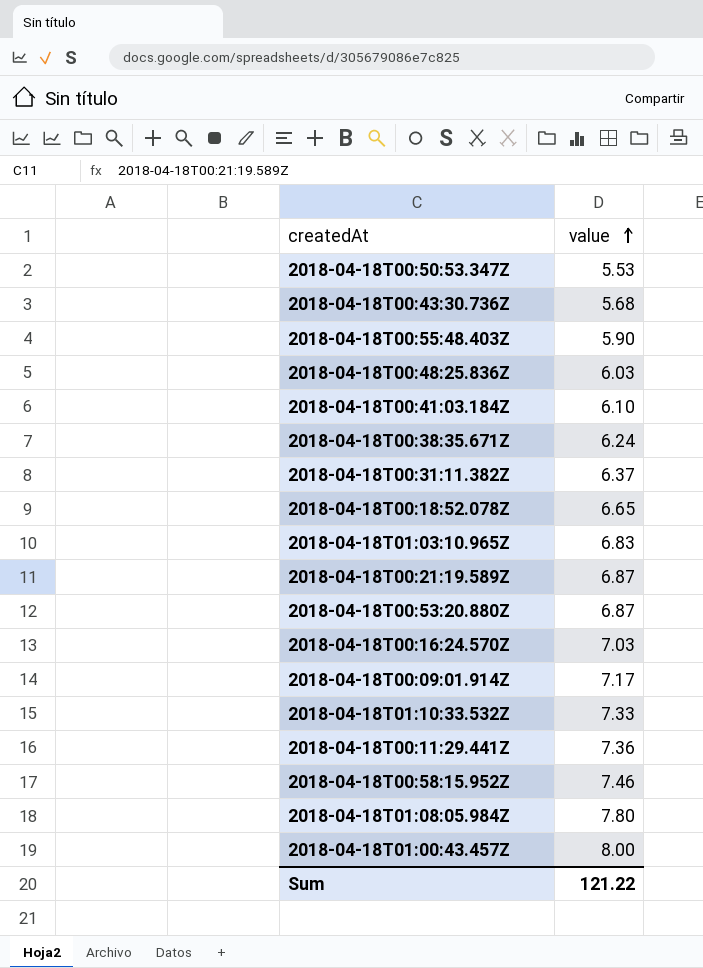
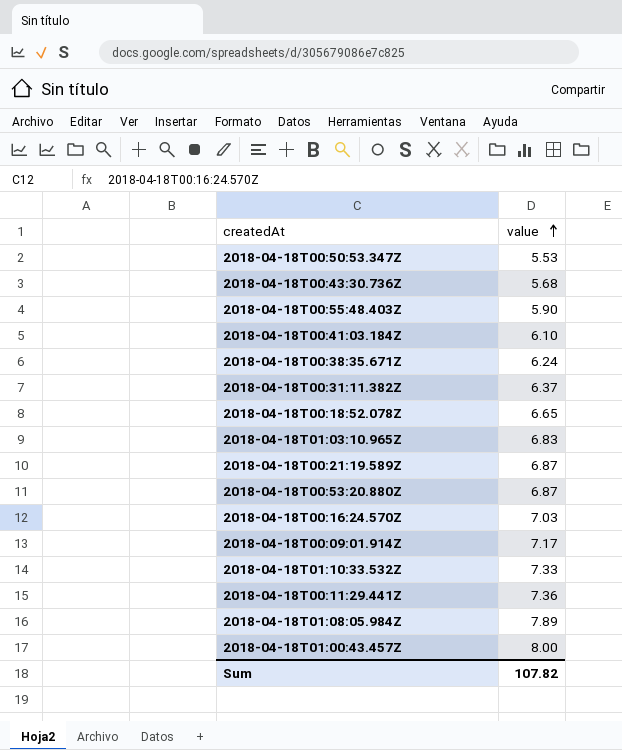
row 2018-04-18T00:48:25.836Z: 6.03 -> none
row 2018-04-18T00:58:15.952Z: 7.46 -> none
2018-04-18T01:08:05.984Z | value: 7.80 -> 7.89
Sum | value: 121.22 -> 107.82

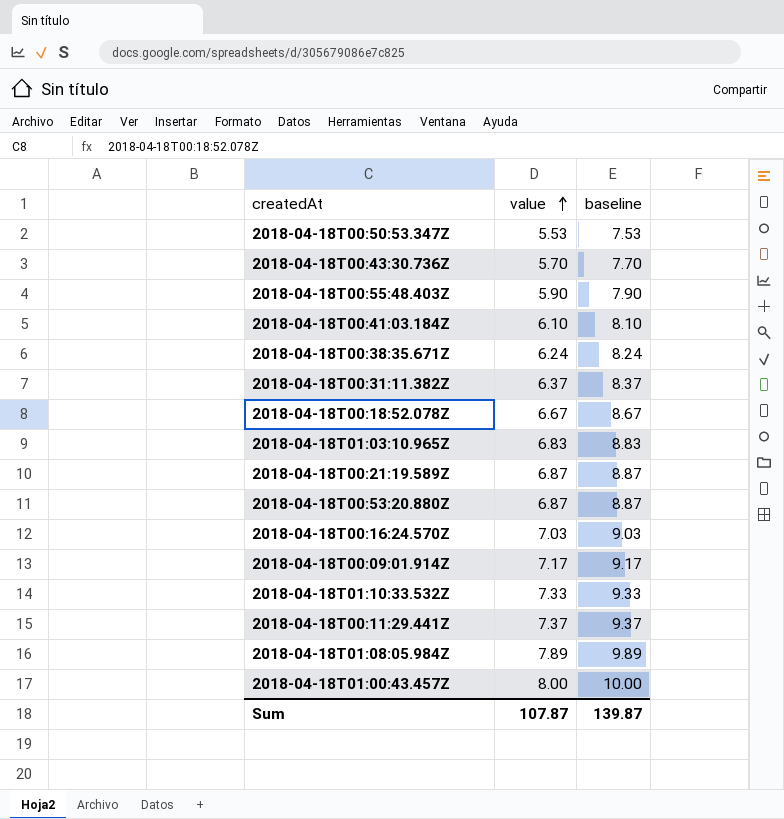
column baseline | formula: none -> [value] + 2
2018-04-18T00:43:30.736Z | value: 5.68 -> 5.70
2018-04-18T00:18:52.078Z | value: 6.65 -> 6.67
2018-04-18T00:11:29.441Z | value: 7.36 -> 7.37
Sum | value: 107.82 -> 107.87

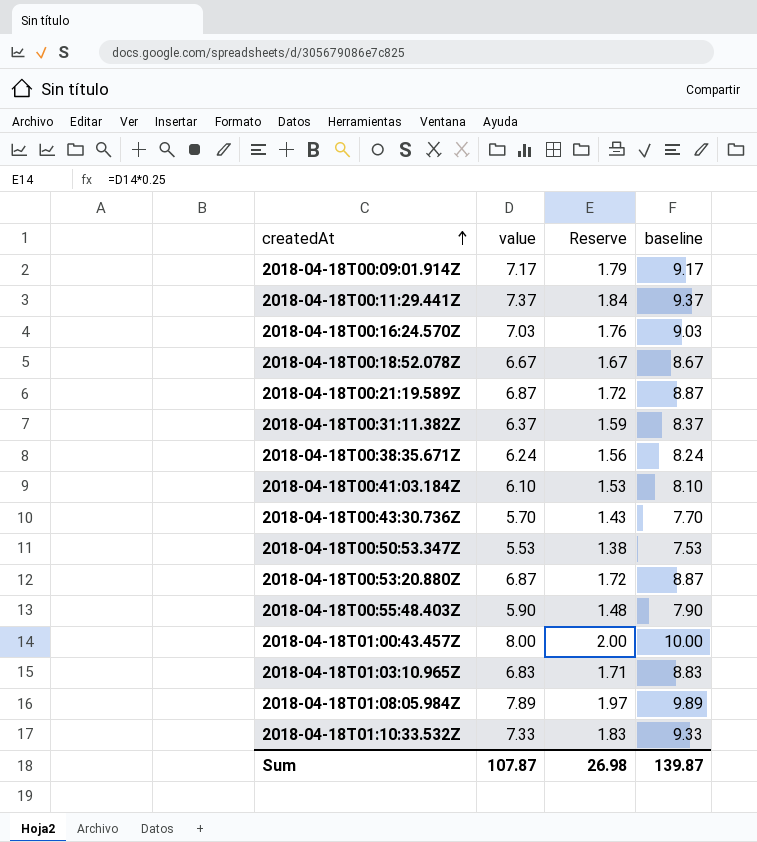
row order: value ascending -> createdAt ascending
column Reserve | formula: none -> [value] * 0.25

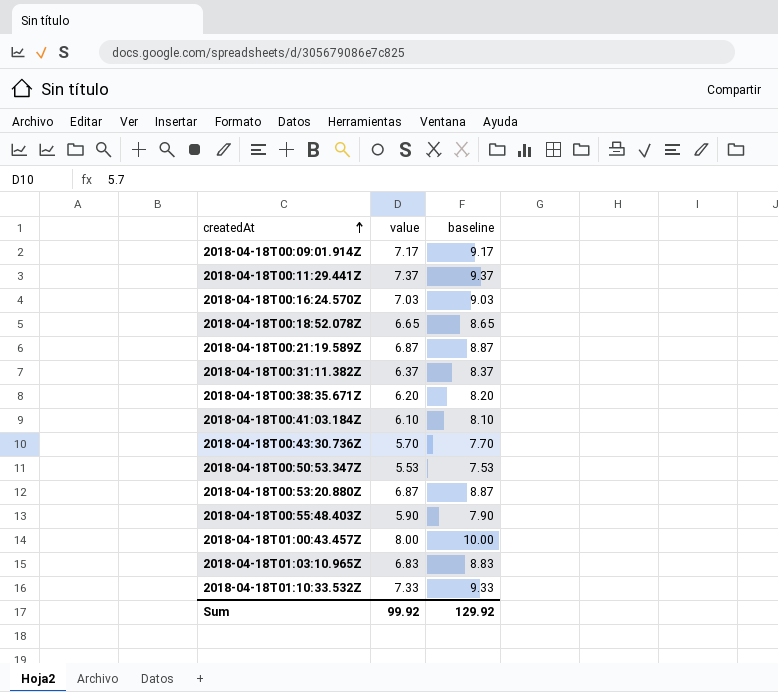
column Reserve | formula: [value] * 0.25 -> none
row 2018-04-18T01:08:05.984Z: 7.89 | 1.97 | 9.89 -> none
2018-04-18T00:18:52.078Z | value: 6.67 -> 6.65
2018-04-18T00:18:52.078Z | baseline: 8.67 -> 8.65
2018-04-18T00:38:35.671Z | value: 6.24 -> 6.20
2018-04-18T00:38:35.671Z | baseline: 8.24 -> 8.20
Sum | value: 107.87 -> 99.92
Sum | baseline: 139.87 -> 129.92

